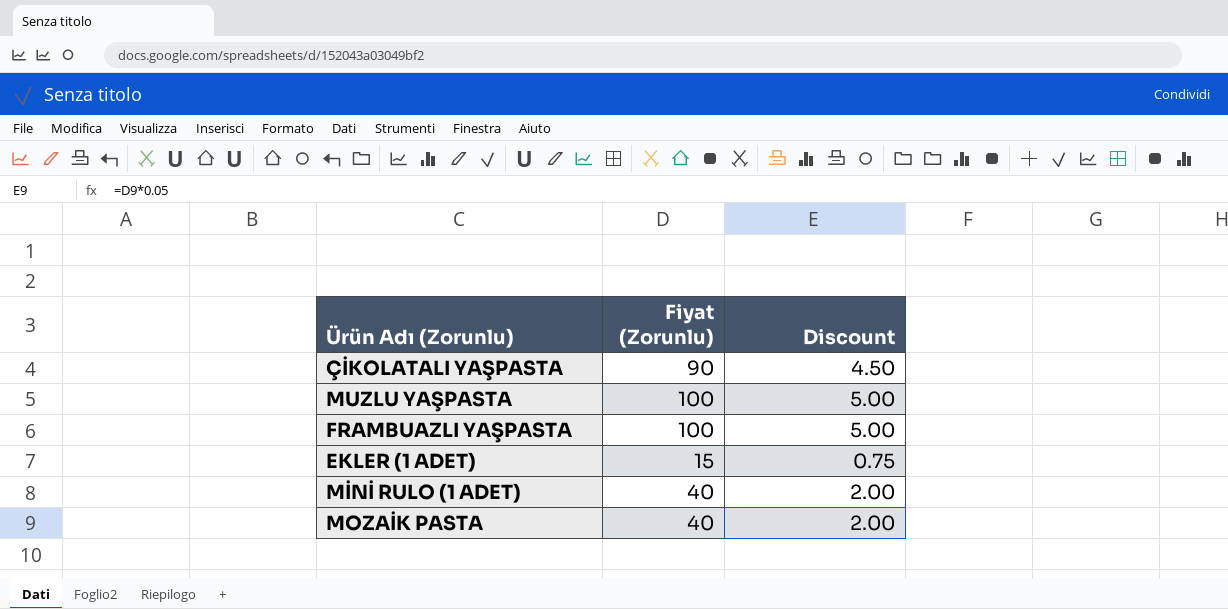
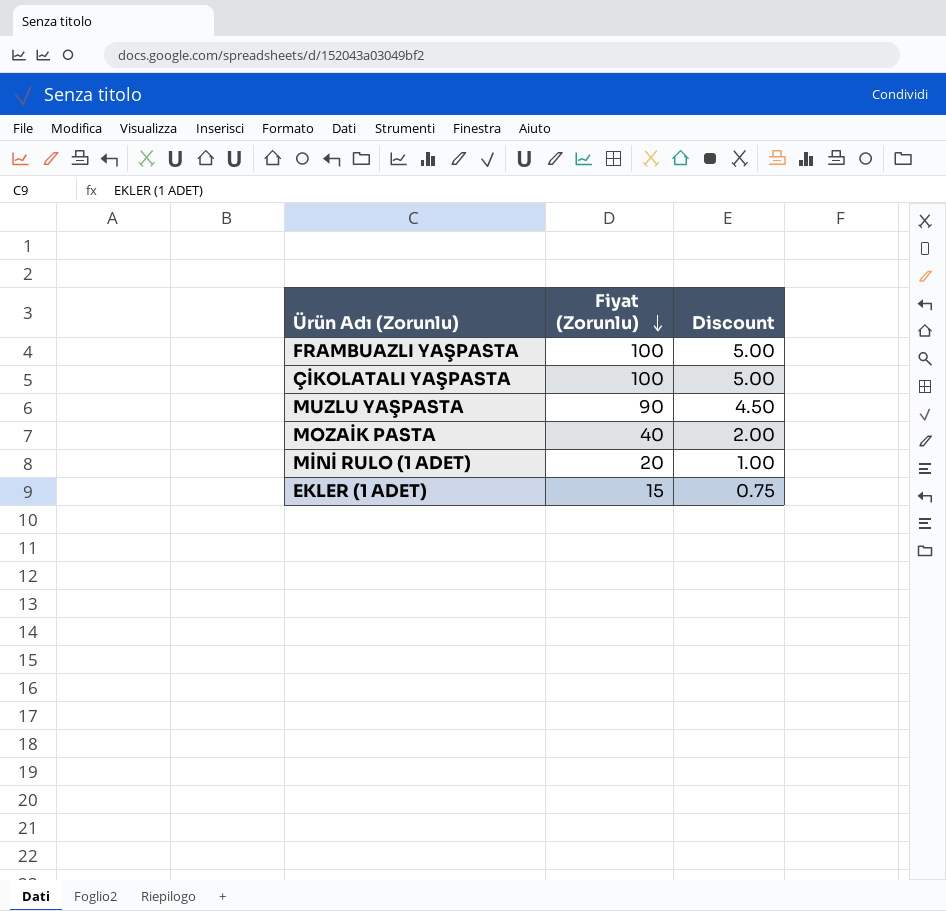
row order: none -> Fiyat (Zorunlu) descending
ÇİKOLATALI YAŞPASTA | Fiyat (Zorunlu): 90 -> 100
ÇİKOLATALI YAŞPASTA | Discount: 4.50 -> 5.00
MUZLU YAŞPASTA | Fiyat (Zorunlu): 100 -> 90
MUZLU YAŞPASTA | Discount: 5.00 -> 4.50
MİNİ RULO (1 ADET) | Fiyat (Zorunlu): 40 -> 20
MİNİ RULO (1 ADET) | Discount: 2.00 -> 1.00

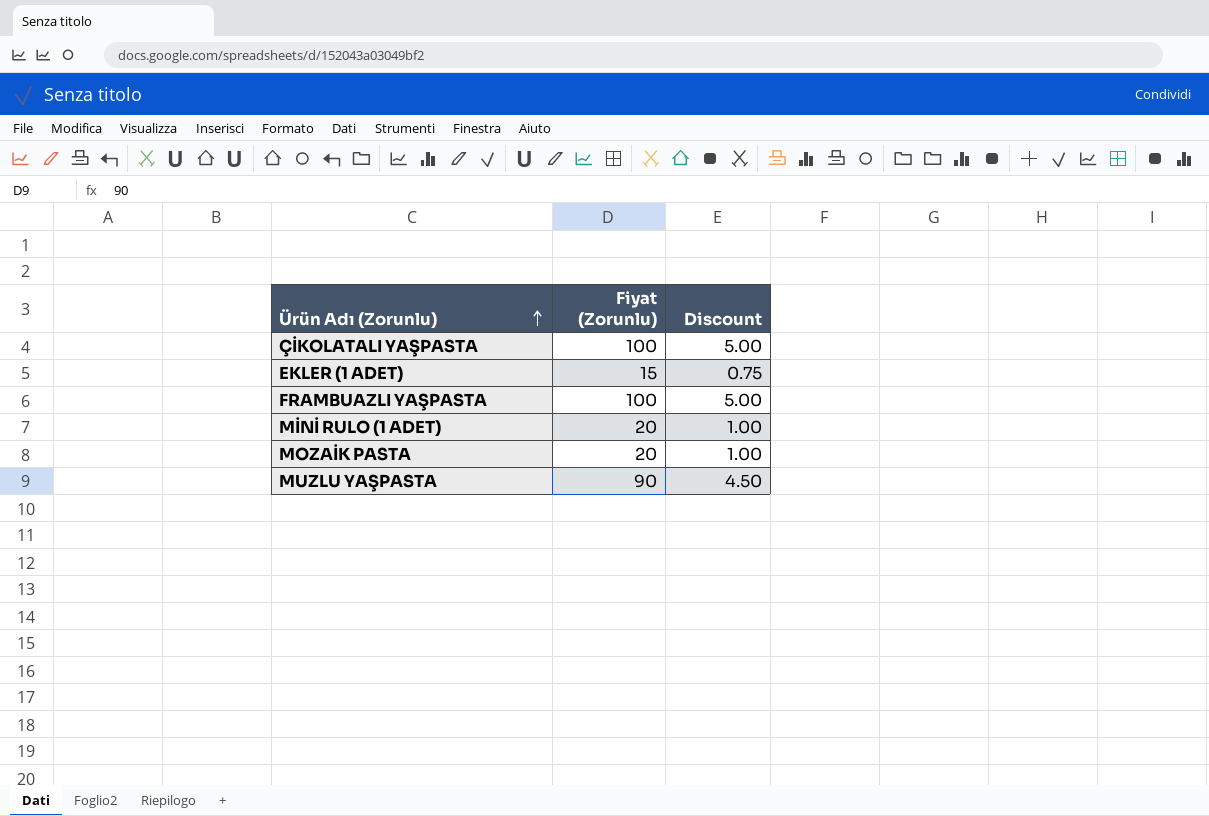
row order: Fiyat (Zorunlu) descending -> Ürün Adı (Zorunlu) ascending
MOZAİK PASTA | Fiyat (Zorunlu): 40 -> 20
MOZAİK PASTA | Discount: 2.00 -> 1.00

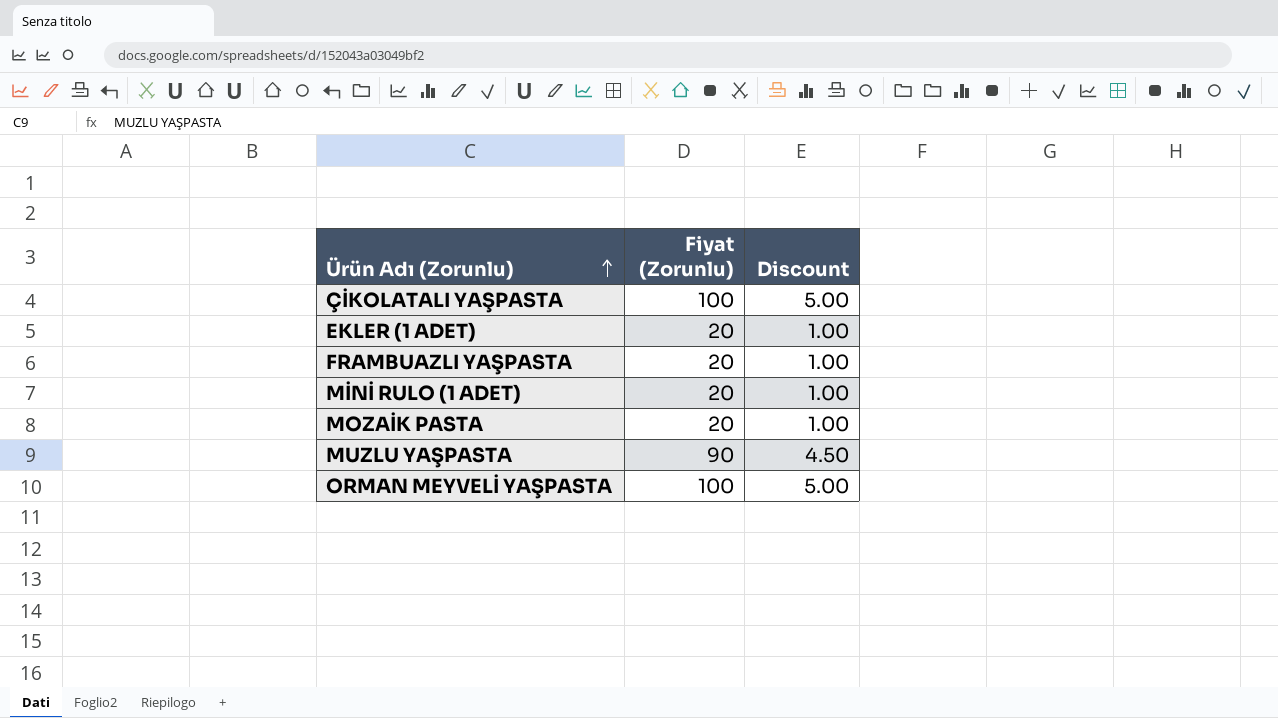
EKLER (1 ADET) | Fiyat (Zorunlu): 15 -> 20
EKLER (1 ADET) | Discount: 0.75 -> 1.00
FRAMBUAZLI YAŞPASTA | Fiyat (Zorunlu): 100 -> 20
FRAMBUAZLI YAŞPASTA | Discount: 5.00 -> 1.00
row ORMAN MEYVELİ YAŞPASTA: none -> 100 | 5.00

